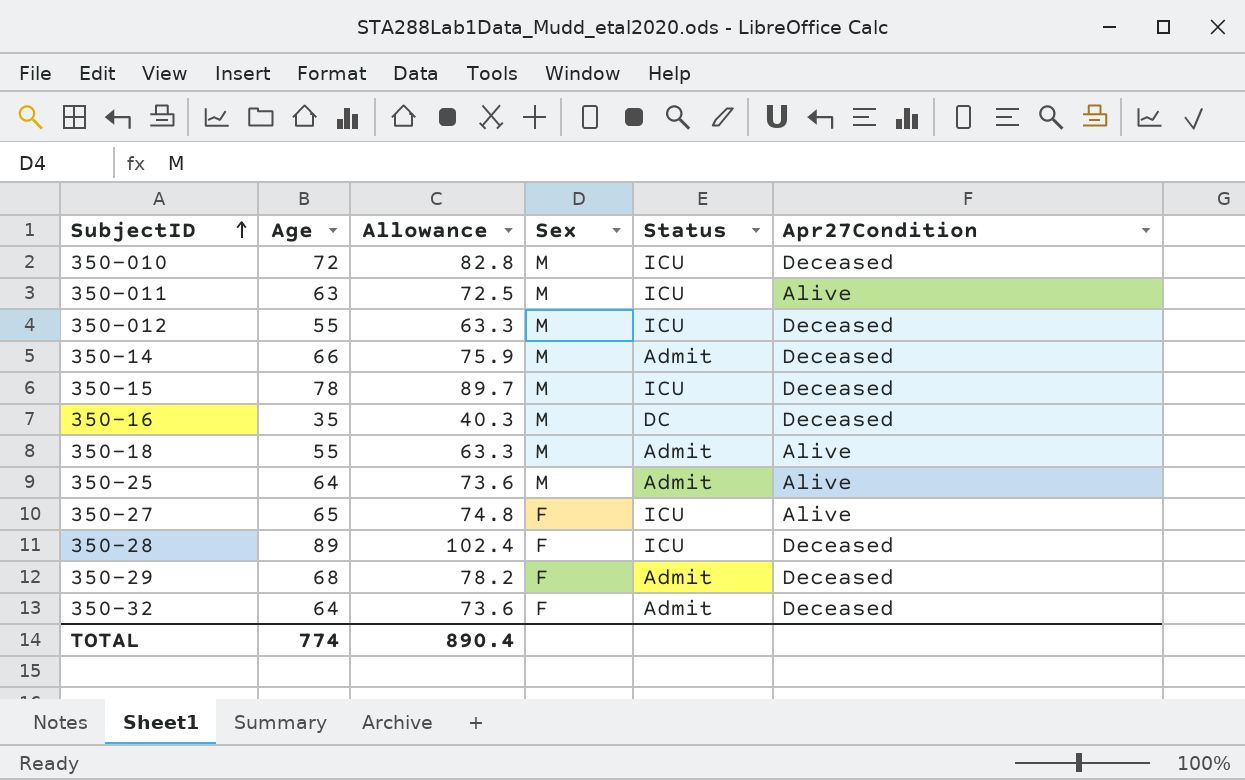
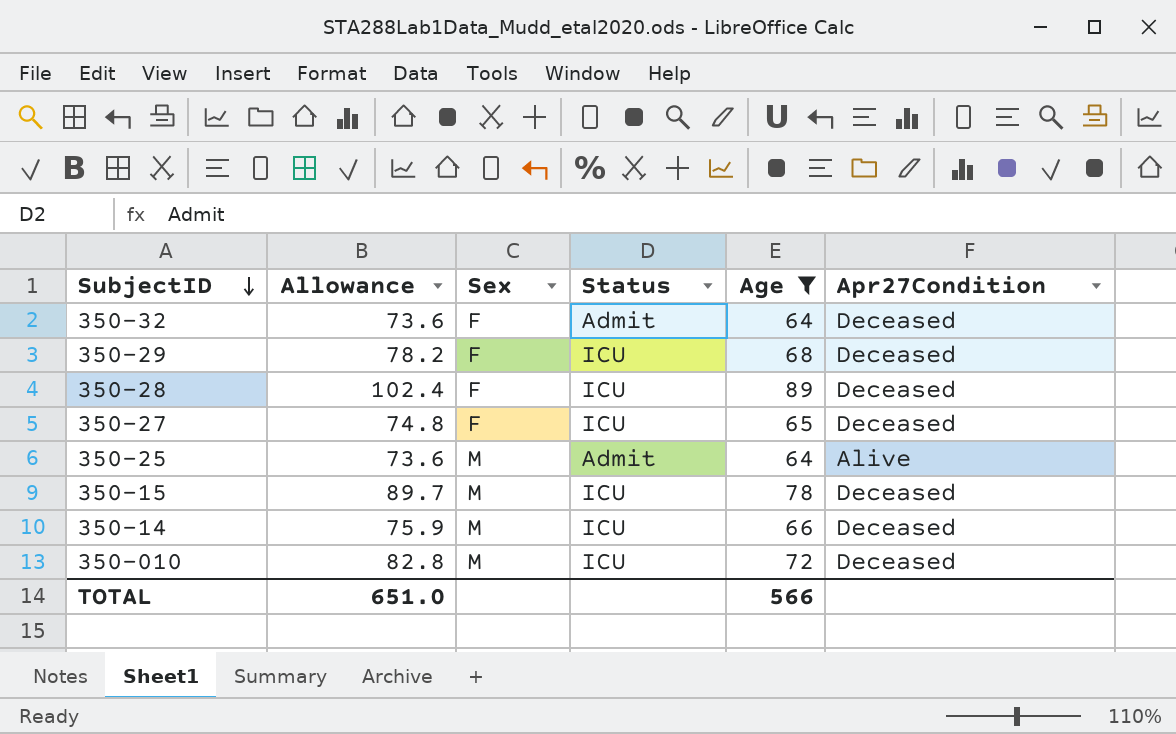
filter: none -> Age >= 64
row order: SubjectID ascending -> SubjectID descending
column Age | position: 2 -> 5
350-29 | Status: Admit -> ICU
350-27 | Apr27Condition: Alive -> Deceased
350-14 | Status: Admit -> ICU
TOTAL | Allowance: 890.4 -> 651.0
TOTAL | Age: 774 -> 566

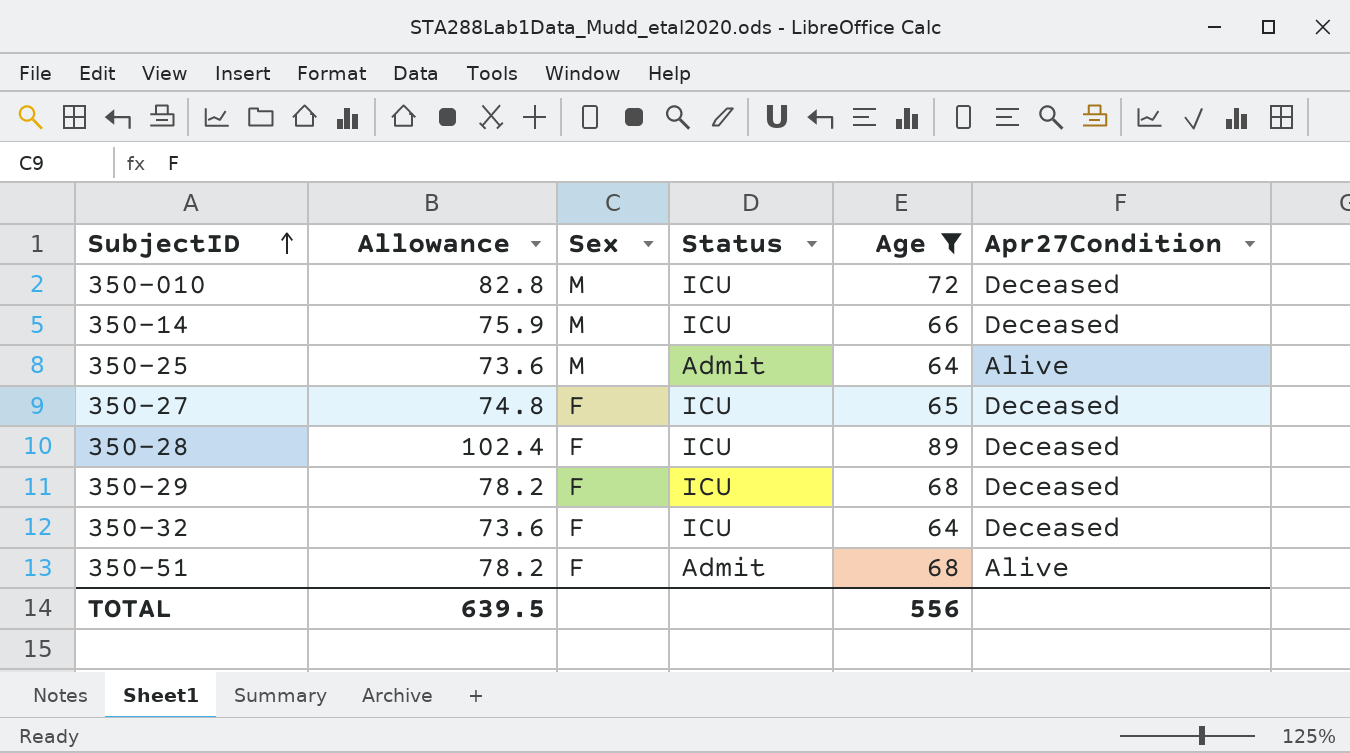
row order: SubjectID descending -> SubjectID ascending
row 350-15: 89.7 | M | ICU | 78 | Deceased -> none
350-32 | Status: Admit -> ICU
row 350-51: none -> 78.2 | F | Admit | 68 | Alive
TOTAL | Allowance: 651.0 -> 639.5
TOTAL | Age: 566 -> 556

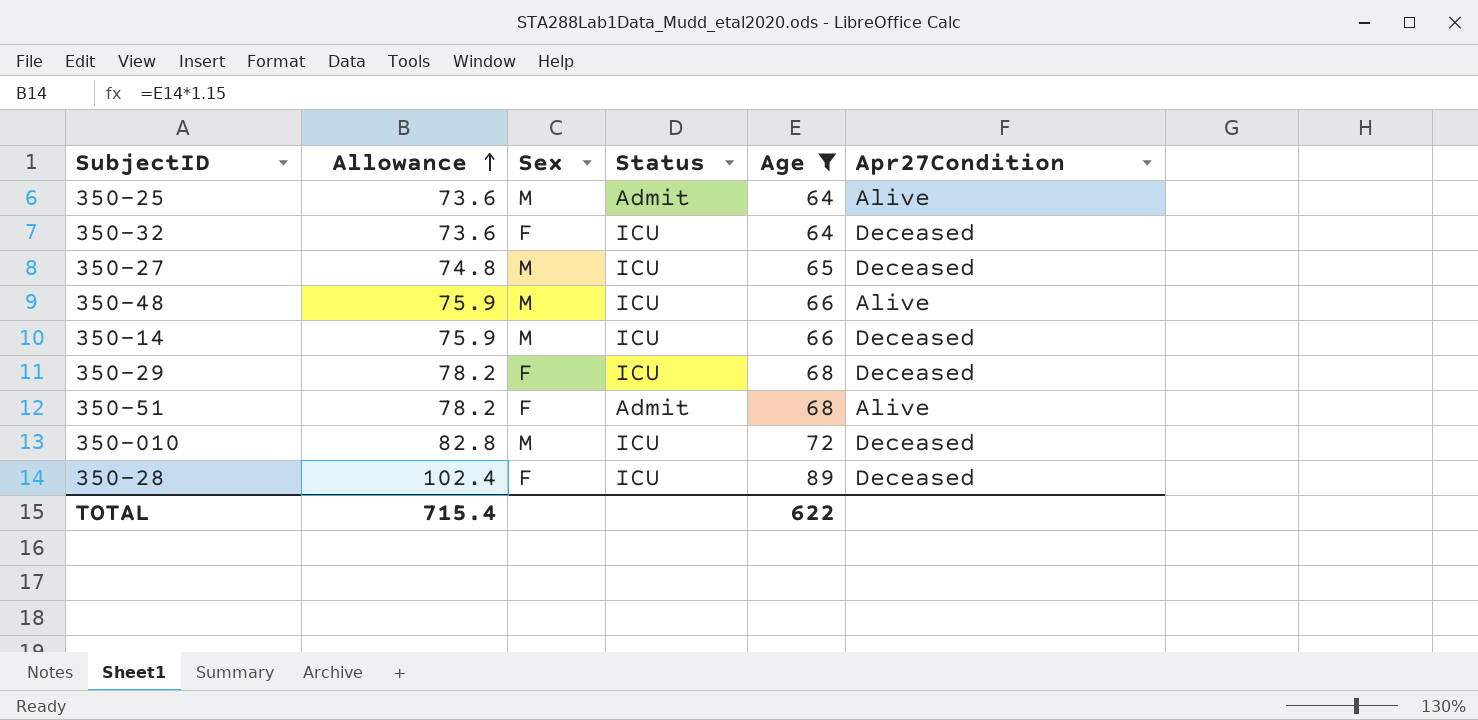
row order: SubjectID ascending -> Allowance ascending
350-27 | Sex: F -> M
row 350-48: none -> 75.9 | M | ICU | 66 | Alive
TOTAL | Allowance: 639.5 -> 715.4
TOTAL | Age: 556 -> 622

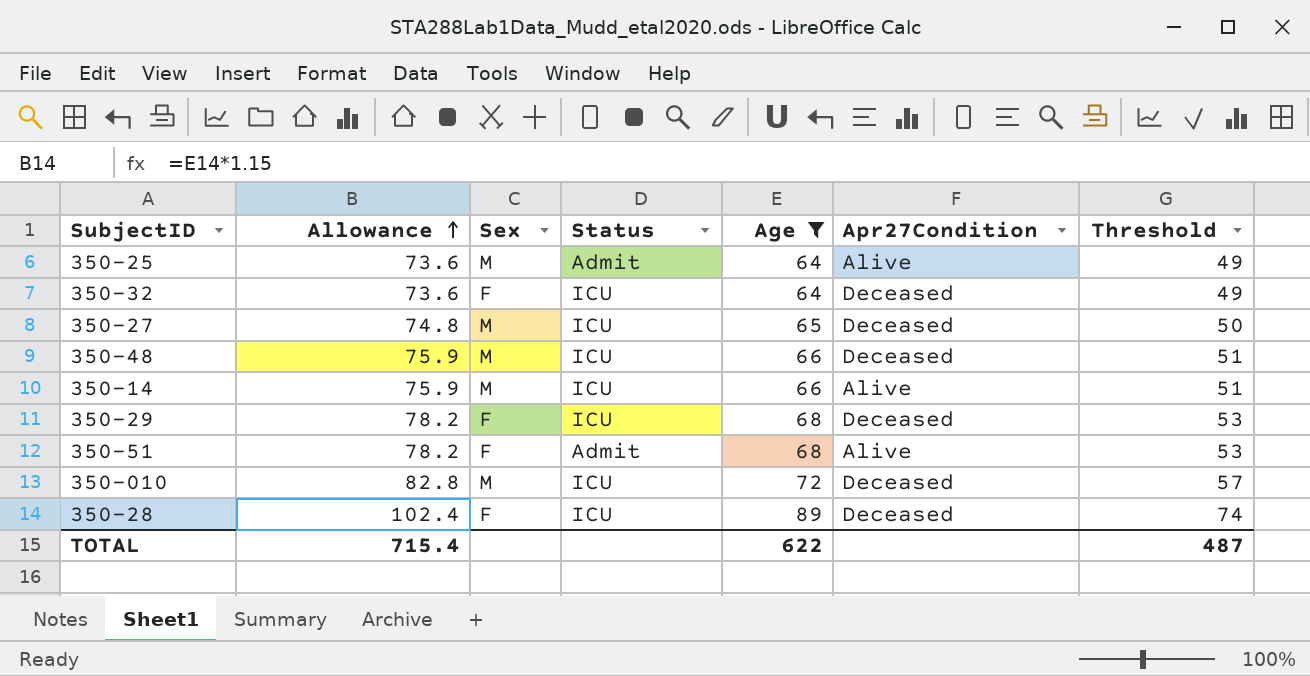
column Threshold | formula: none -> [Age] - 15
350-48 | Apr27Condition: Alive -> Deceased
350-14 | Apr27Condition: Deceased -> Alive

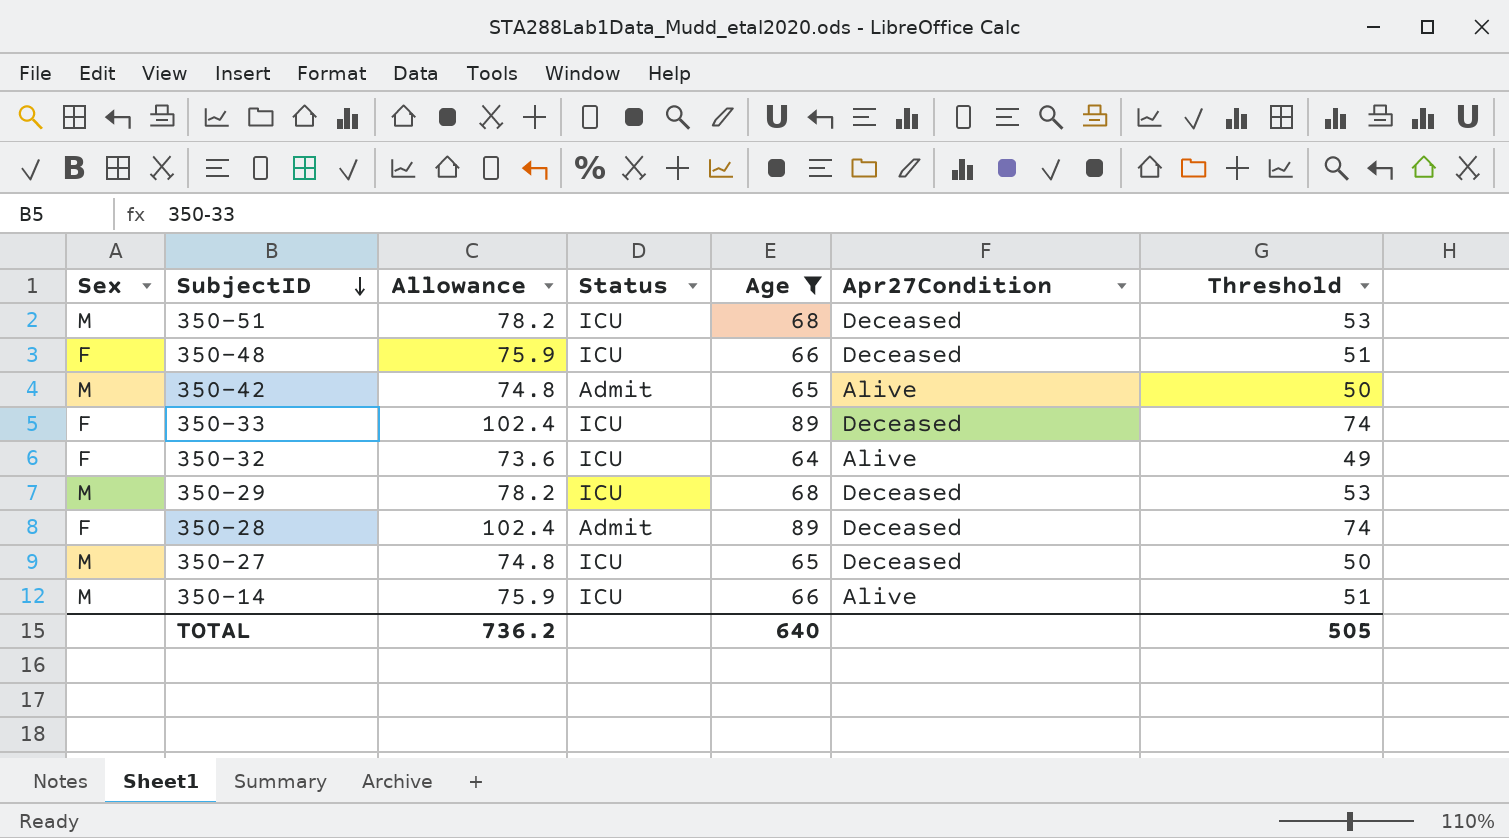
row order: Allowance ascending -> SubjectID descending
column Sex | position: 3 -> 1
row 350-25: 73.6 | M | Admit | 64 | Alive | 49 -> none
row 350-010: 82.8 | M | ICU | 72 | Deceased | 57 -> none
350-51 | Sex: F -> M
350-51 | Status: Admit -> ICU
350-51 | Apr27Condition: Alive -> Deceased
350-48 | Sex: M -> F
row 350-42: none -> M | 74.8 | Admit | 65 | Alive | 50
row 350-33: none -> F | 102.4 | ICU | 89 | Deceased | 74
350-32 | Apr27Condition: Deceased -> Alive
350-29 | Sex: F -> M
350-28 | Status: ICU -> Admit
TOTAL | Allowance: 715.4 -> 736.2
TOTAL | Age: 622 -> 640
TOTAL | Threshold: 487 -> 505

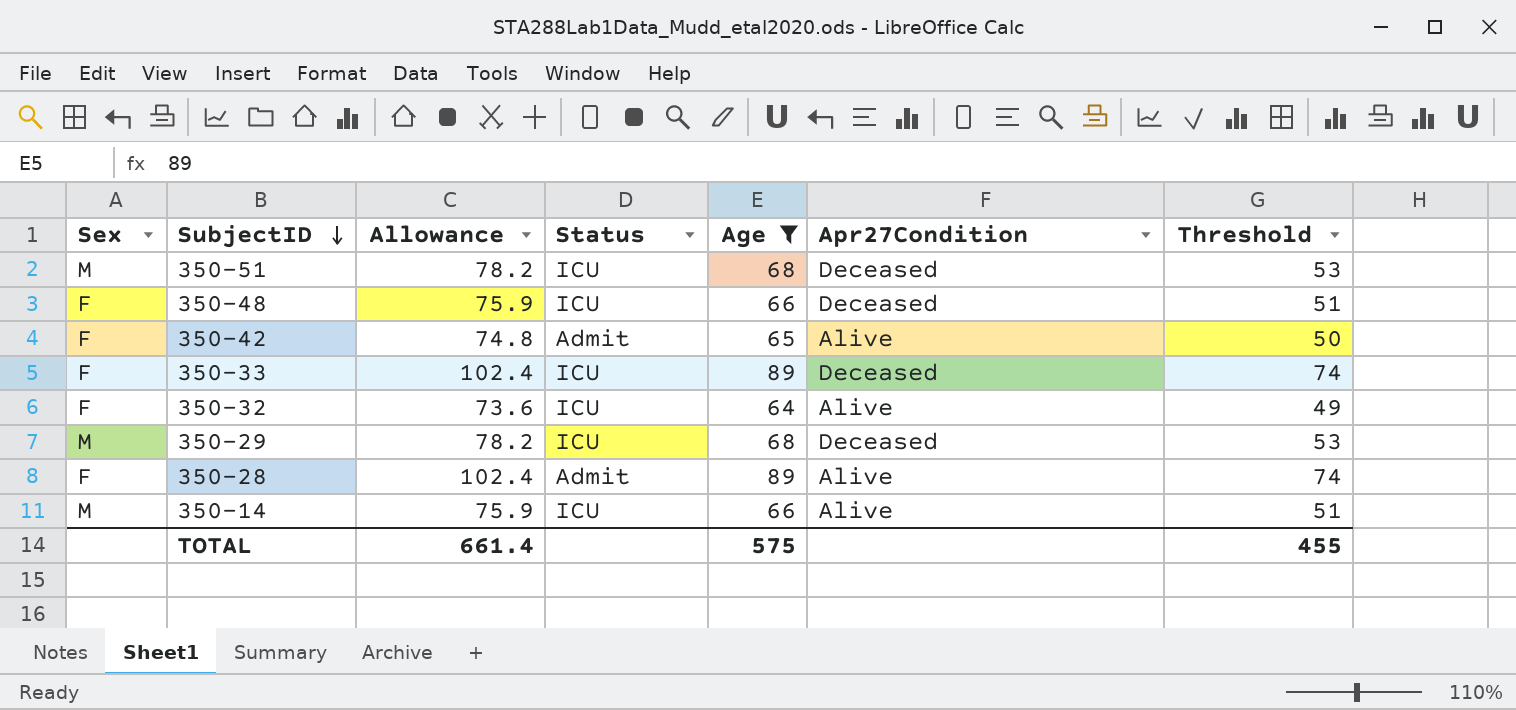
row 350-27: M | 74.8 | ICU | 65 | Deceased | 50 -> none
350-42 | Sex: M -> F
350-28 | Apr27Condition: Deceased -> Alive
TOTAL | Allowance: 736.2 -> 661.4
TOTAL | Age: 640 -> 575
TOTAL | Threshold: 505 -> 455

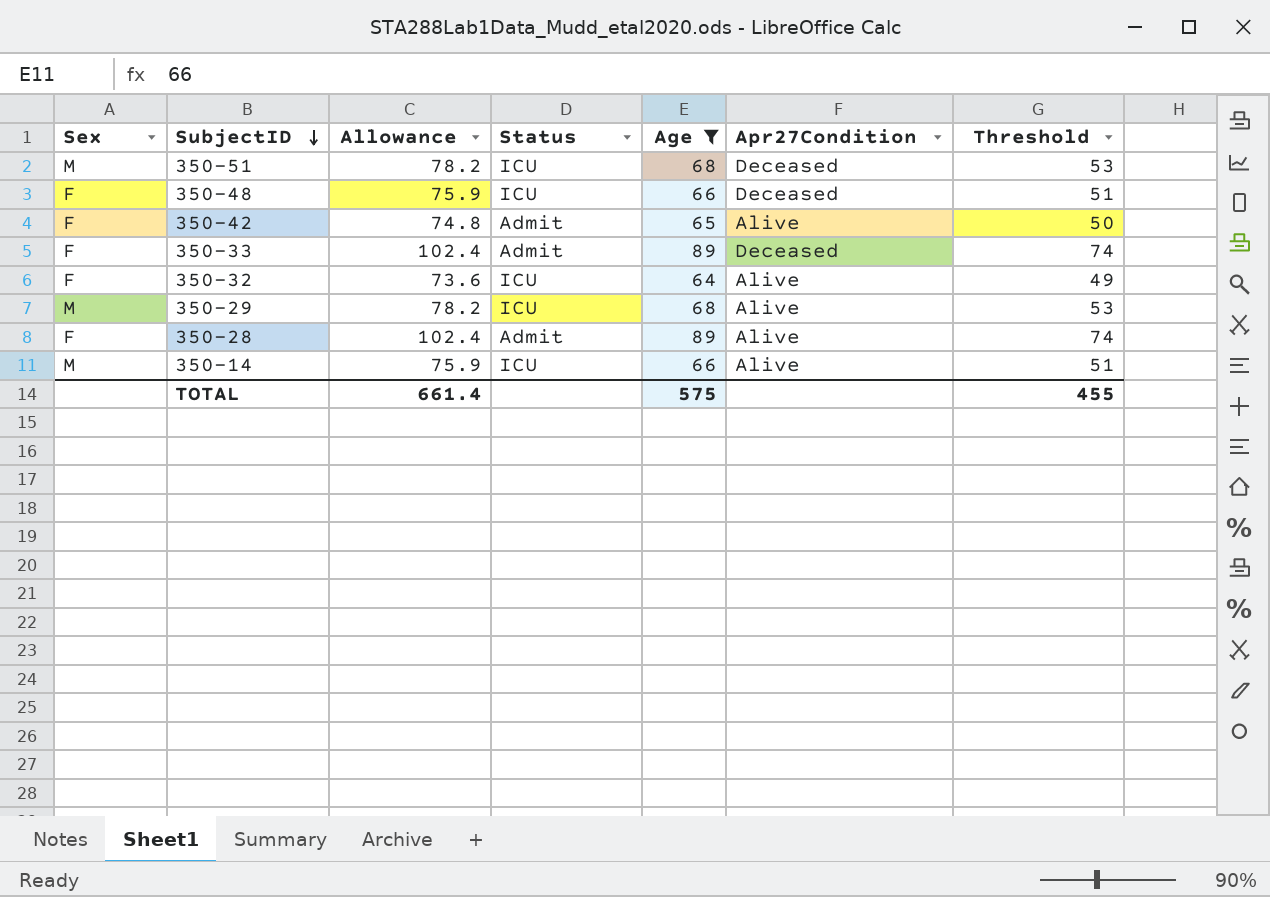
350-33 | Status: ICU -> Admit
350-29 | Apr27Condition: Deceased -> Alive

